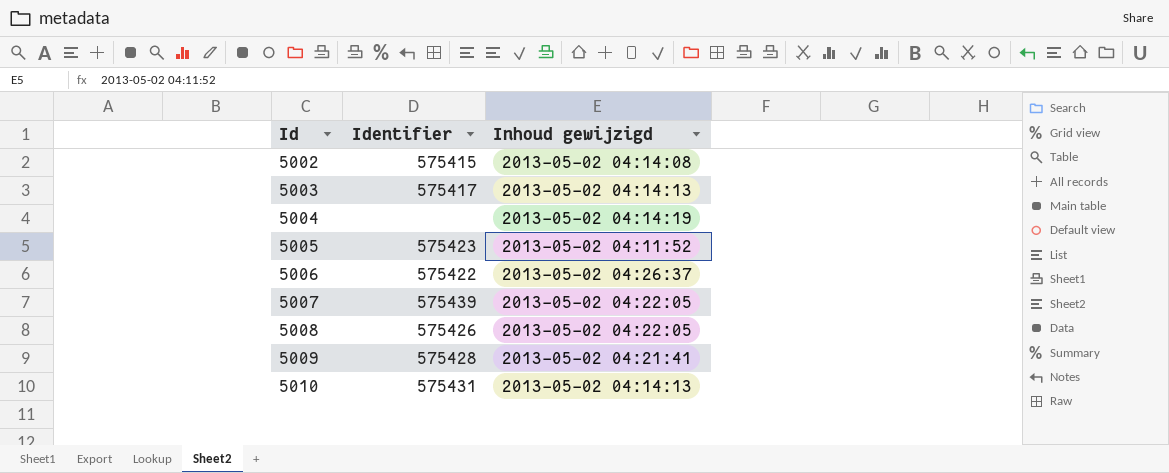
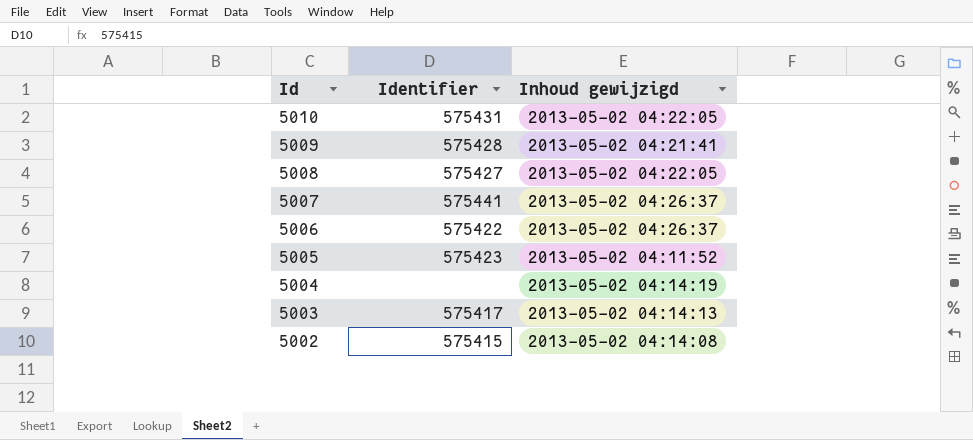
row order: Id ascending -> Id descending
5010 | Inhoud gewijzigd: 2013-05-02 04:14:13 -> 2013-05-02 04:22:05
5008 | Identifier: 575426 -> 575427
5007 | Identifier: 575439 -> 575441
5007 | Inhoud gewijzigd: 2013-05-02 04:22:05 -> 2013-05-02 04:26:37

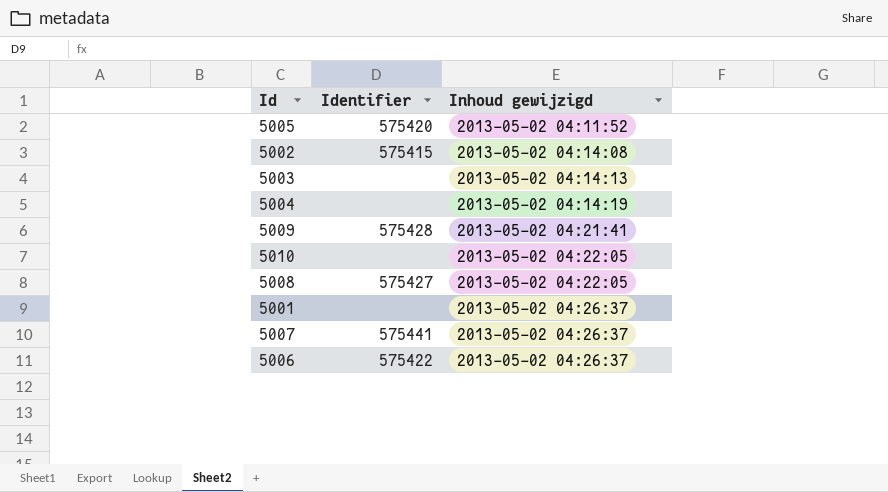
row order: Id descending -> Inhoud gewijzigd ascending
5005 | Identifier: 575423 -> 575420
5003 | Identifier: 575417 -> none
5010 | Identifier: 575431 -> none
row 5001: none -> none | 2013-05-02 04:26:37

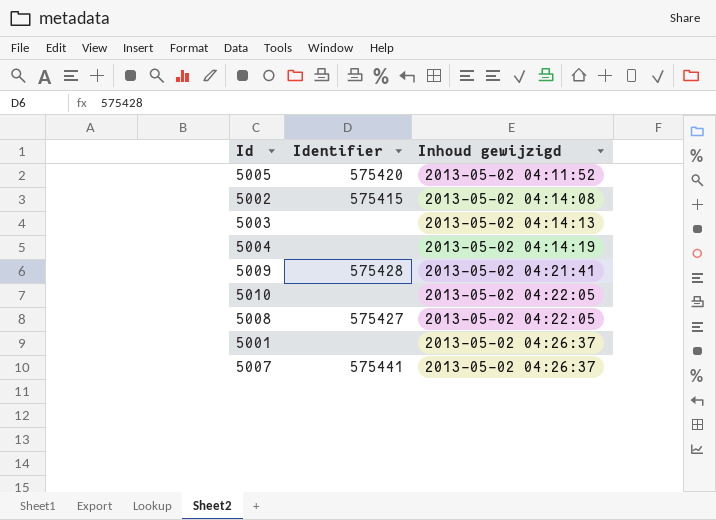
row 5006: 575422 | 2013-05-02 04:26:37 -> none

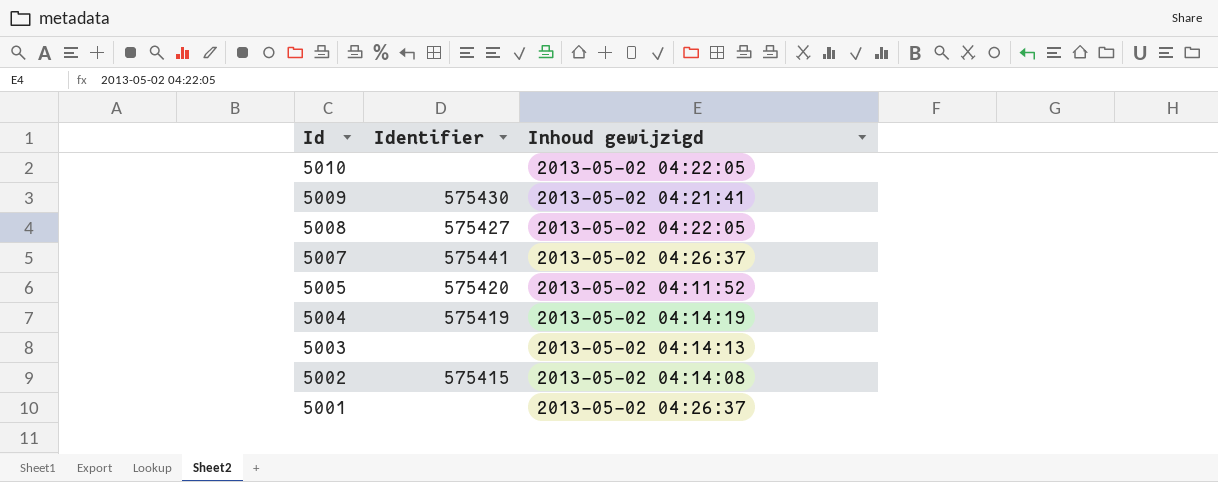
row order: Inhoud gewijzigd ascending -> Id descending
5009 | Identifier: 575428 -> 575430
5004 | Identifier: none -> 575419

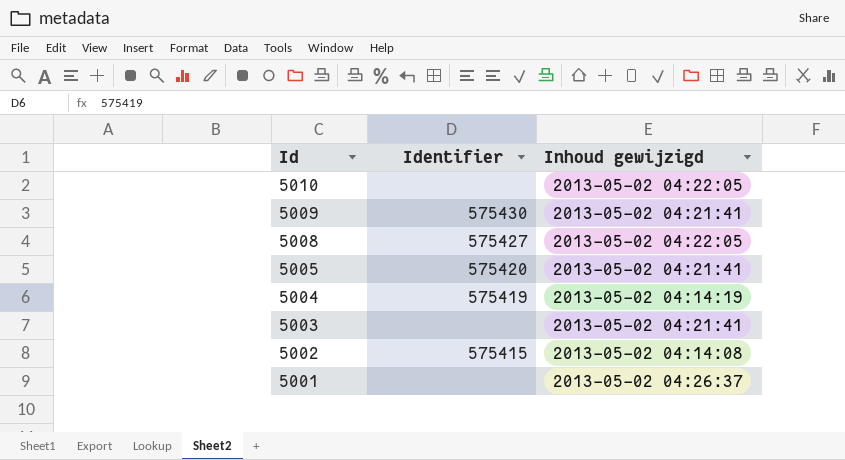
row 5007: 575441 | 2013-05-02 04:26:37 -> none
5005 | Inhoud gewijzigd: 2013-05-02 04:11:52 -> 2013-05-02 04:21:41
5003 | Inhoud gewijzigd: 2013-05-02 04:14:13 -> 2013-05-02 04:21:41

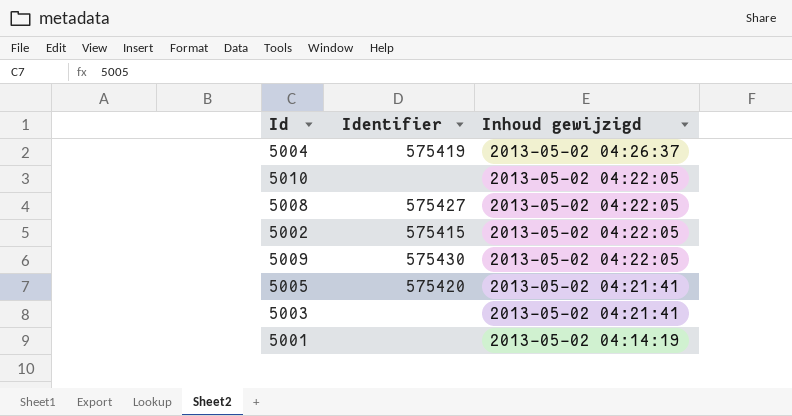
row order: Id descending -> Inhoud gewijzigd descending
5004 | Inhoud gewijzigd: 2013-05-02 04:14:19 -> 2013-05-02 04:26:37
5002 | Inhoud gewijzigd: 2013-05-02 04:14:08 -> 2013-05-02 04:22:05
5009 | Inhoud gewijzigd: 2013-05-02 04:21:41 -> 2013-05-02 04:22:05
5001 | Inhoud gewijzigd: 2013-05-02 04:26:37 -> 2013-05-02 04:14:19

